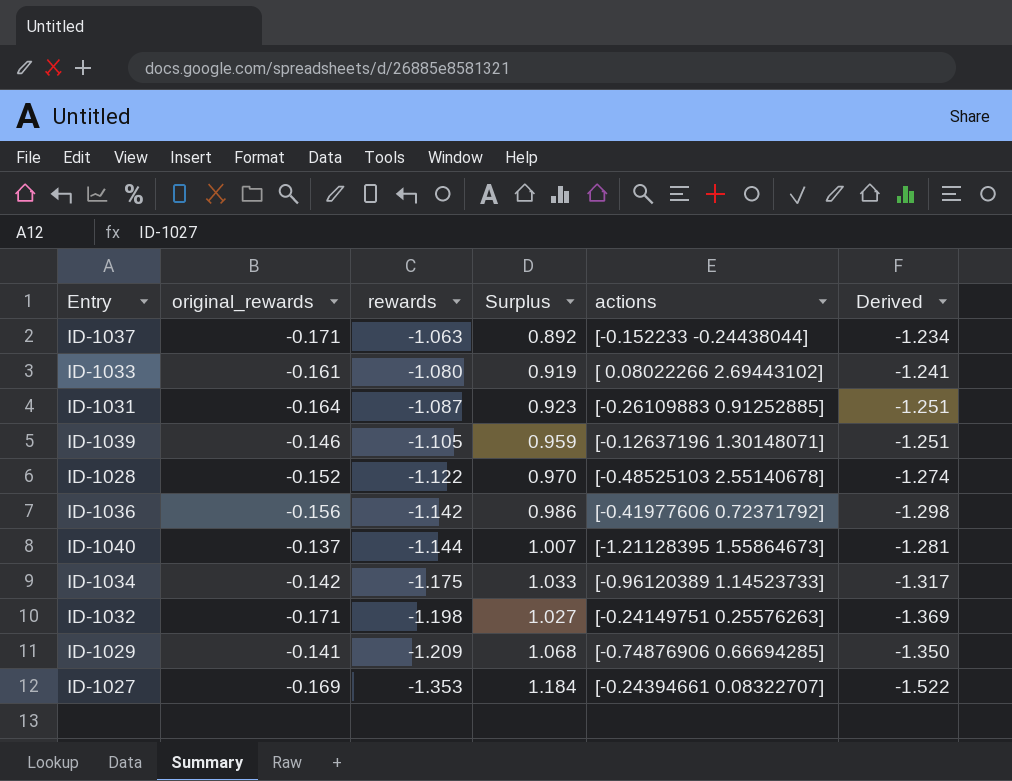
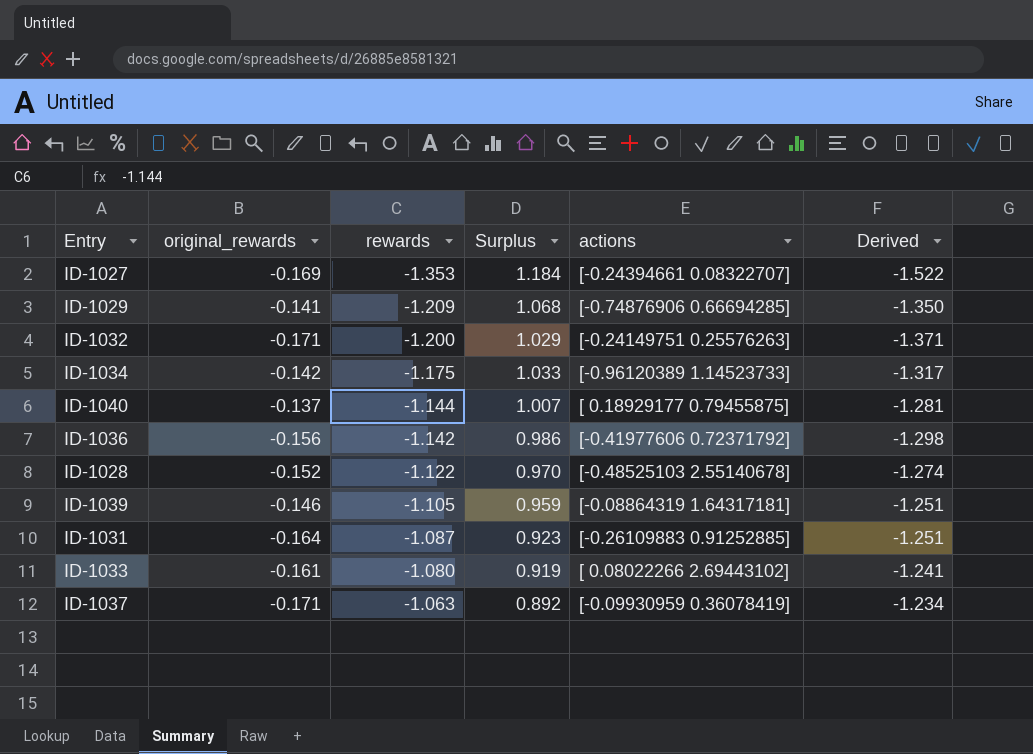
row order: rewards descending -> rewards ascending
ID-1032 | rewards: -1.198 -> -1.200
ID-1032 | Surplus: 1.027 -> 1.029
ID-1032 | Derived: -1.369 -> -1.371
ID-1040 | actions: [-1.21128395 1.55864673] -> [ 0.18929177 0.79455875]
ID-1039 | actions: [-0.12637196 1.30148071] -> [-0.08864319 1.64317181]
ID-1037 | actions: [-0.152233 -0.24438044] -> [-0.09930959 0.36078419]

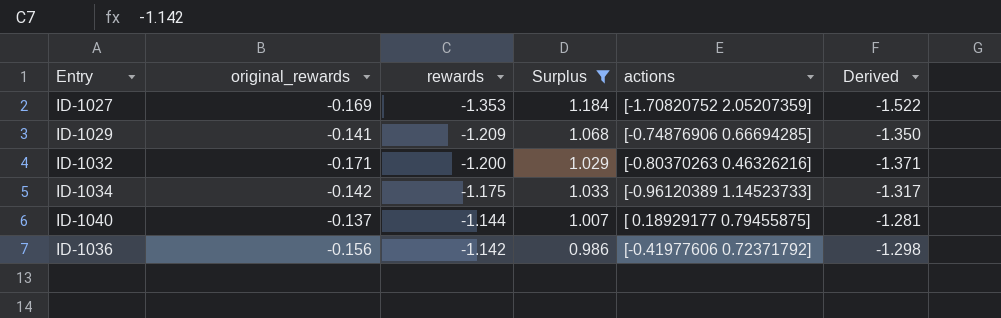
filter: none -> Surplus >= 0.986
ID-1027 | actions: [-0.24394661 0.08322707] -> [-1.70820752 2.05207359]
ID-1032 | actions: [-0.24149751 0.25576263] -> [-0.80370263 0.46326216]

